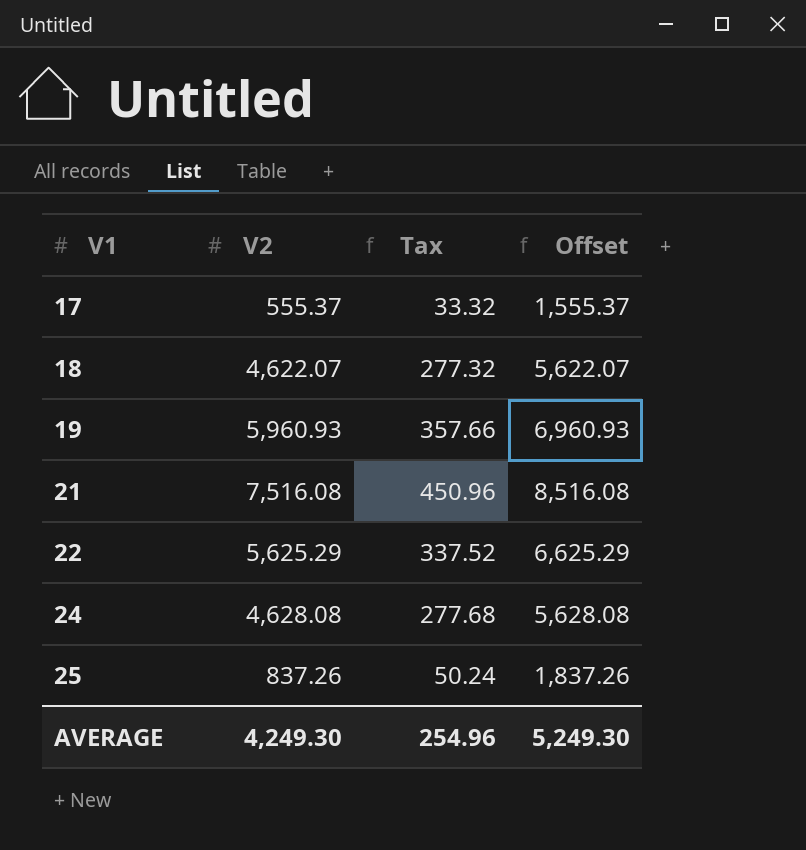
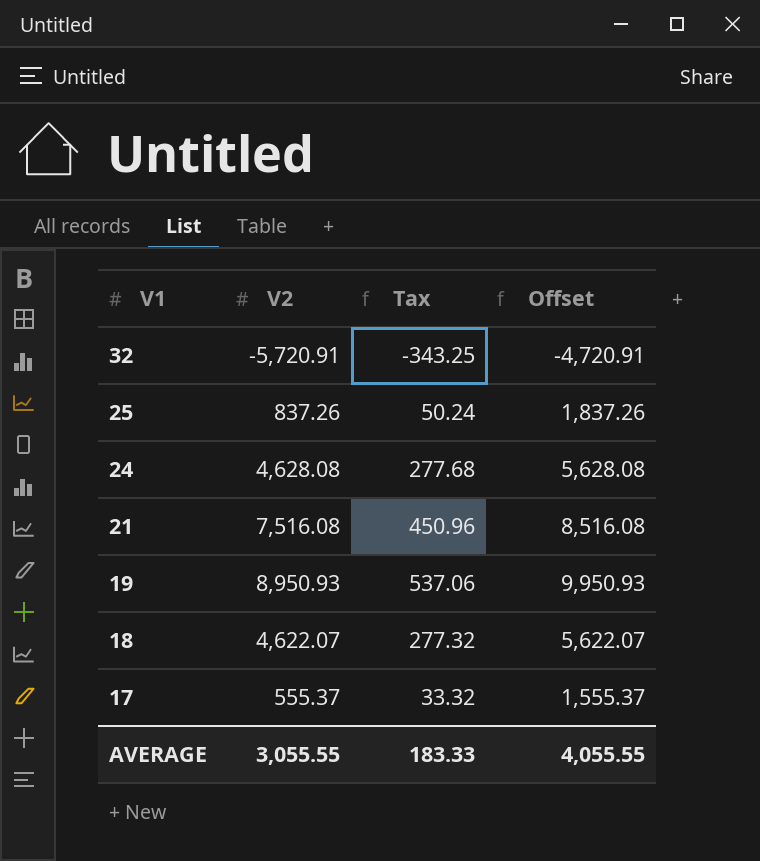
row order: V1 ascending -> V1 descending
row 22: 5,625.29 | 337.52 | 6,625.29 -> none
row 32: none -> -5,720.91 | -343.25 | -4,720.91
19 | V2: 5,960.93 -> 8,950.93
19 | Tax: 357.66 -> 537.06
19 | Offset: 6,960.93 -> 9,950.93
AVERAGE | V2: 4,249.30 -> 3,055.55
AVERAGE | Tax: 254.96 -> 183.33
AVERAGE | Offset: 5,249.30 -> 4,055.55

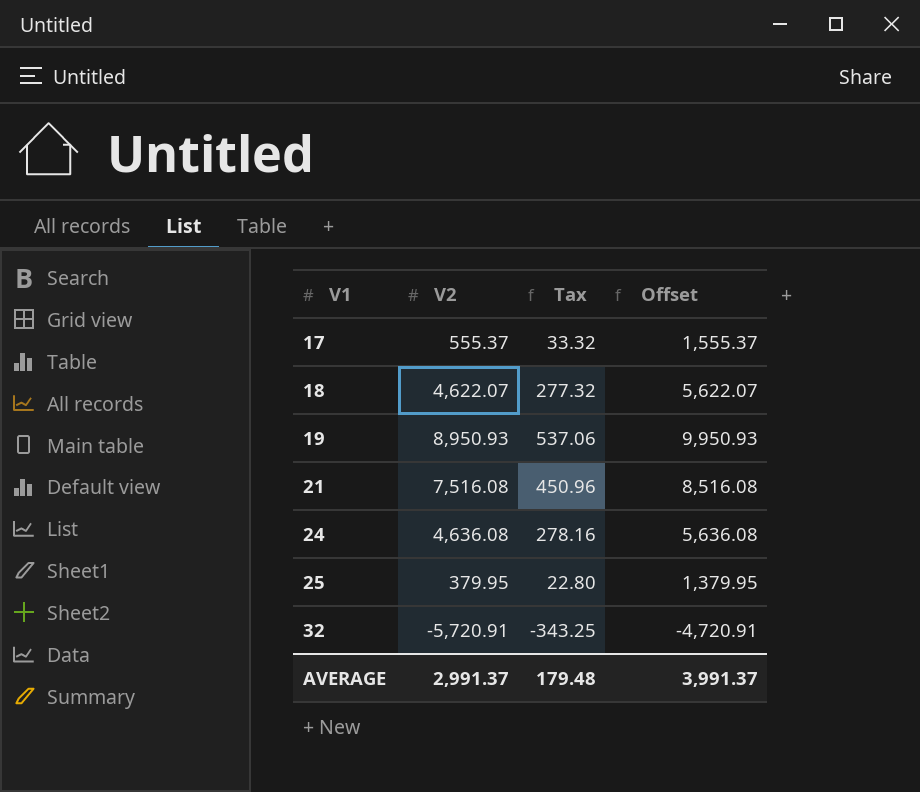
row order: V1 descending -> V1 ascending
24 | V2: 4,628.08 -> 4,636.08
24 | Tax: 277.68 -> 278.16
24 | Offset: 5,628.08 -> 5,636.08
25 | V2: 837.26 -> 379.95
25 | Tax: 50.24 -> 22.80
25 | Offset: 1,837.26 -> 1,379.95
AVERAGE | V2: 3,055.55 -> 2,991.37
AVERAGE | Tax: 183.33 -> 179.48
AVERAGE | Offset: 4,055.55 -> 3,991.37

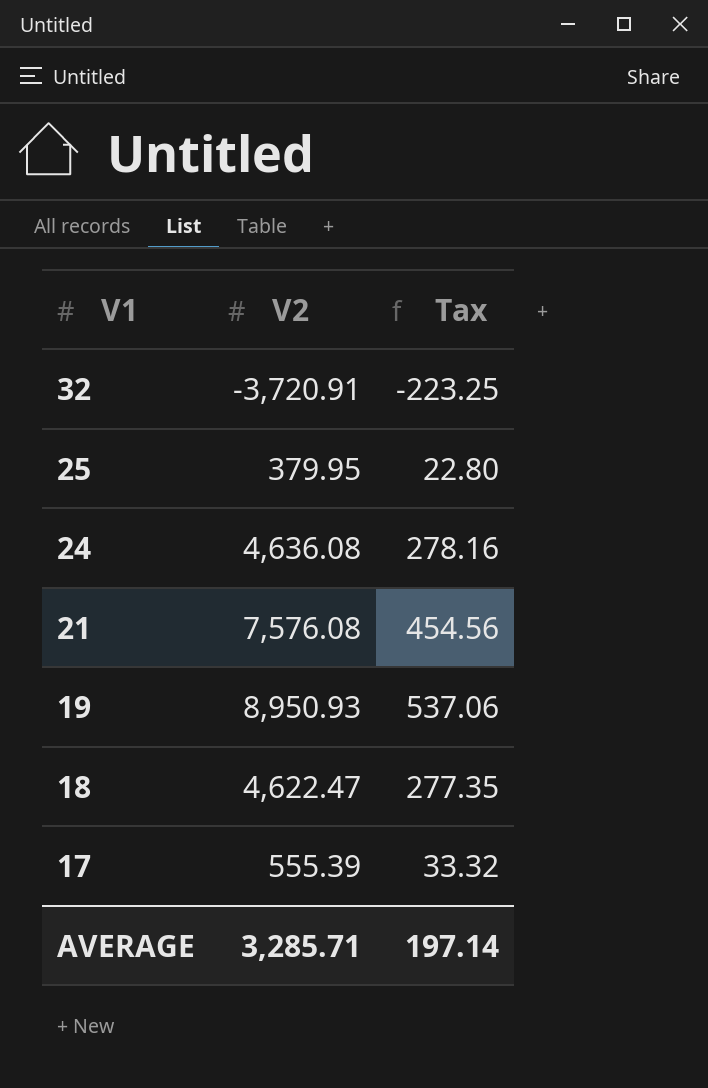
row order: V1 ascending -> V1 descending
column Offset | formula: [V2] + 1000 -> none
32 | V2: -5,720.91 -> -3,720.91
32 | Tax: -343.25 -> -223.25
21 | V2: 7,516.08 -> 7,576.08
21 | Tax: 450.96 -> 454.56
18 | V2: 4,622.07 -> 4,622.47
18 | Tax: 277.32 -> 277.35
17 | V2: 555.37 -> 555.39
AVERAGE | V2: 2,991.37 -> 3,285.71
AVERAGE | Tax: 179.48 -> 197.14

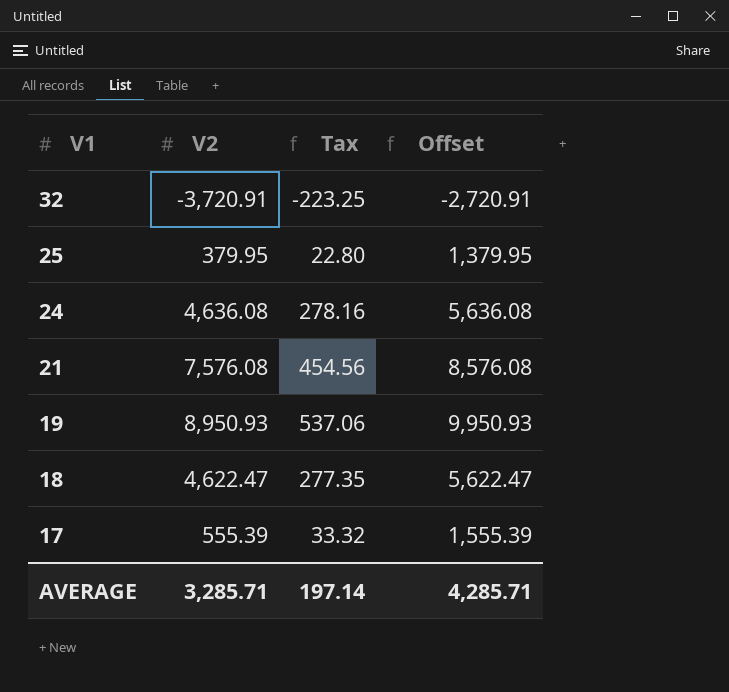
column Offset | formula: none -> [V2] + 1000

